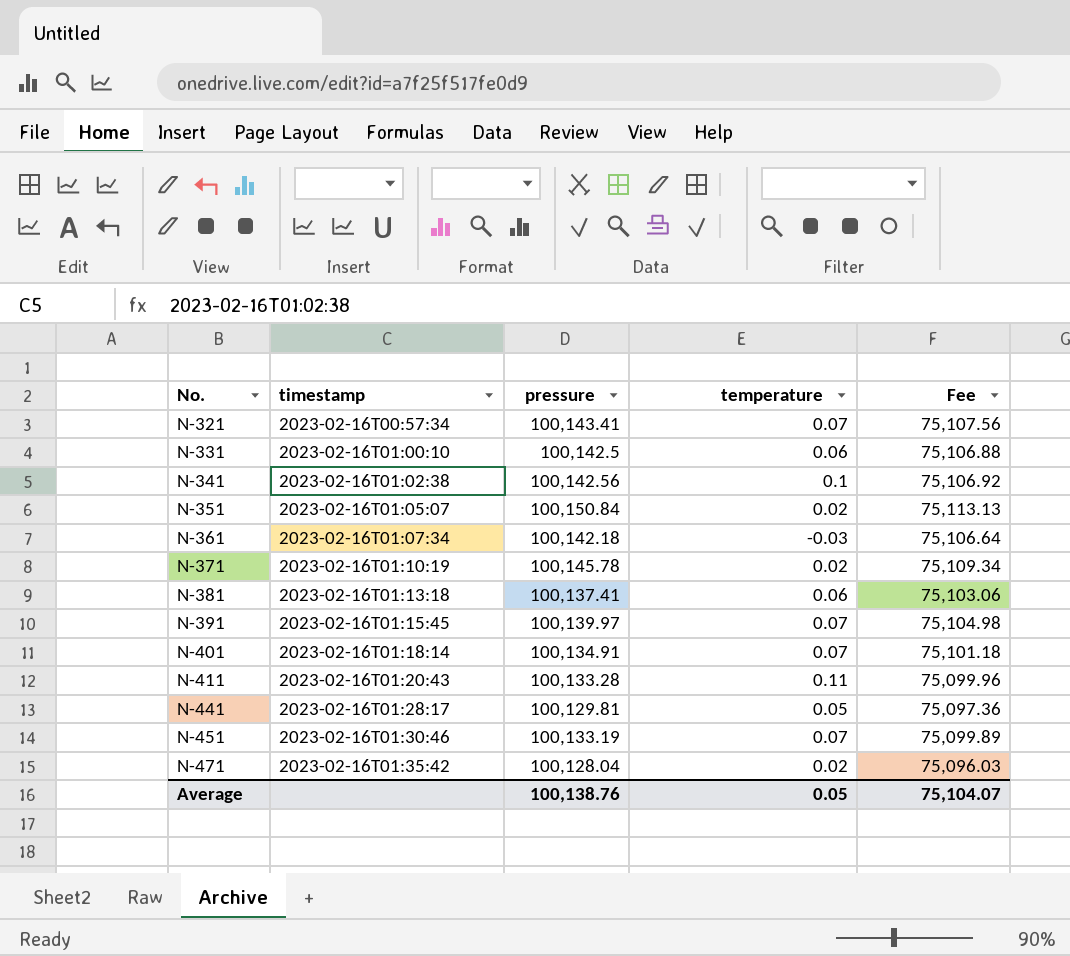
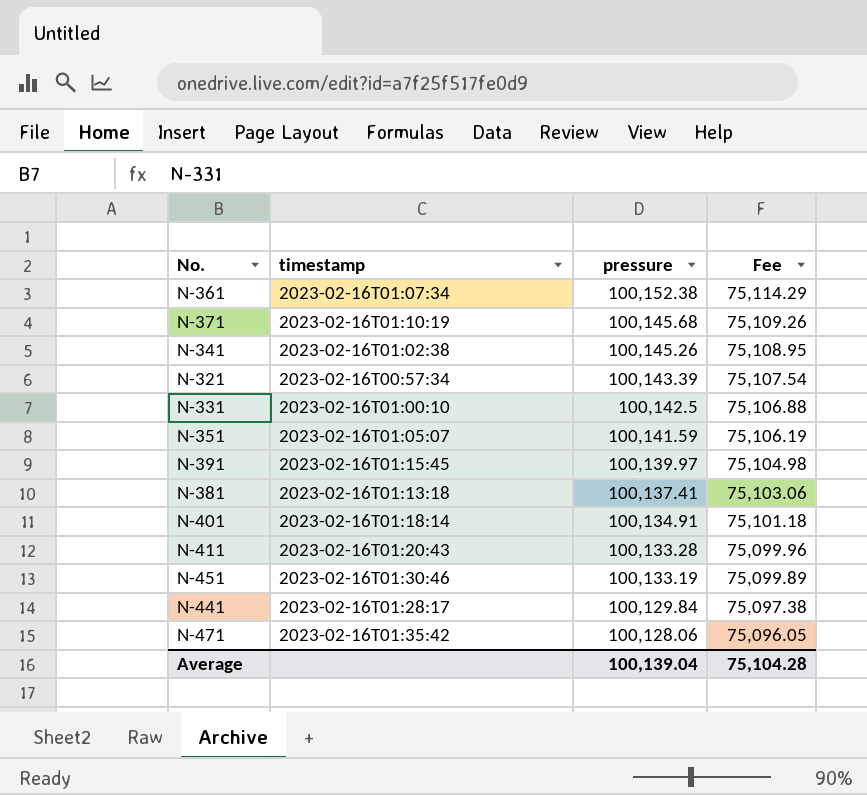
row order: No. ascending -> pressure descending
column temperature | position: 4 -> none
N-361 | pressure: 100,142.18 -> 100,152.38
N-361 | Fee: 75,106.64 -> 75,114.29
N-371 | pressure: 100,145.78 -> 100,145.68
N-371 | Fee: 75,109.34 -> 75,109.26
N-341 | pressure: 100,142.56 -> 100,145.26
N-341 | Fee: 75,106.92 -> 75,108.95
N-321 | pressure: 100,143.41 -> 100,143.39
N-321 | Fee: 75,107.56 -> 75,107.54
N-351 | pressure: 100,150.84 -> 100,141.59
N-351 | Fee: 75,113.13 -> 75,106.19
N-441 | pressure: 100,129.81 -> 100,129.84
N-441 | Fee: 75,097.36 -> 75,097.38
N-471 | pressure: 100,128.04 -> 100,128.06
N-471 | Fee: 75,096.03 -> 75,096.05
Average | pressure: 100,138.76 -> 100,139.04
Average | Fee: 75,104.07 -> 75,104.28

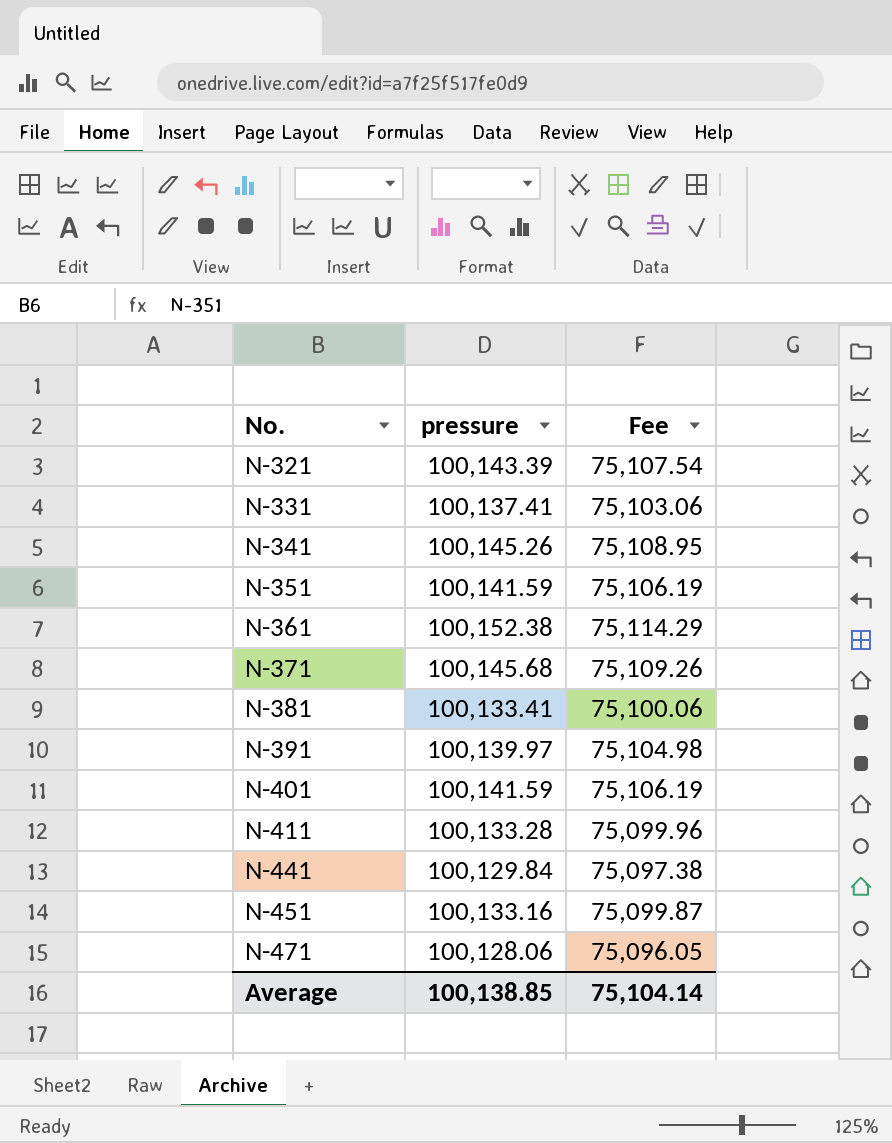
row order: pressure descending -> No. ascending
column timestamp | position: 2 -> none
N-331 | pressure: 100,142.5 -> 100,137.41
N-331 | Fee: 75,106.88 -> 75,103.06
N-381 | pressure: 100,137.41 -> 100,133.41
N-381 | Fee: 75,103.06 -> 75,100.06
N-401 | pressure: 100,134.91 -> 100,141.59
N-401 | Fee: 75,101.18 -> 75,106.19
N-451 | pressure: 100,133.19 -> 100,133.16
N-451 | Fee: 75,099.89 -> 75,099.87
Average | pressure: 100,139.04 -> 100,138.85
Average | Fee: 75,104.28 -> 75,104.14

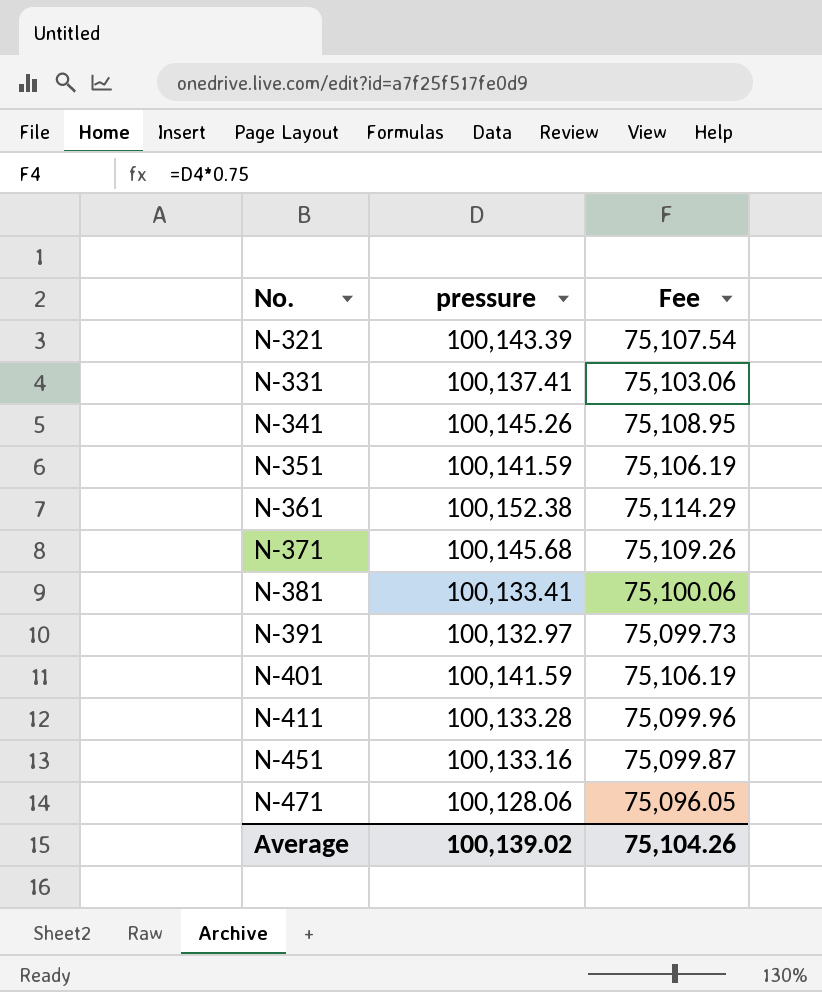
row N-441: 100,129.84 | 75,097.38 -> none
N-391 | pressure: 100,139.97 -> 100,132.97
N-391 | Fee: 75,104.98 -> 75,099.73
Average | pressure: 100,138.85 -> 100,139.02
Average | Fee: 75,104.14 -> 75,104.26

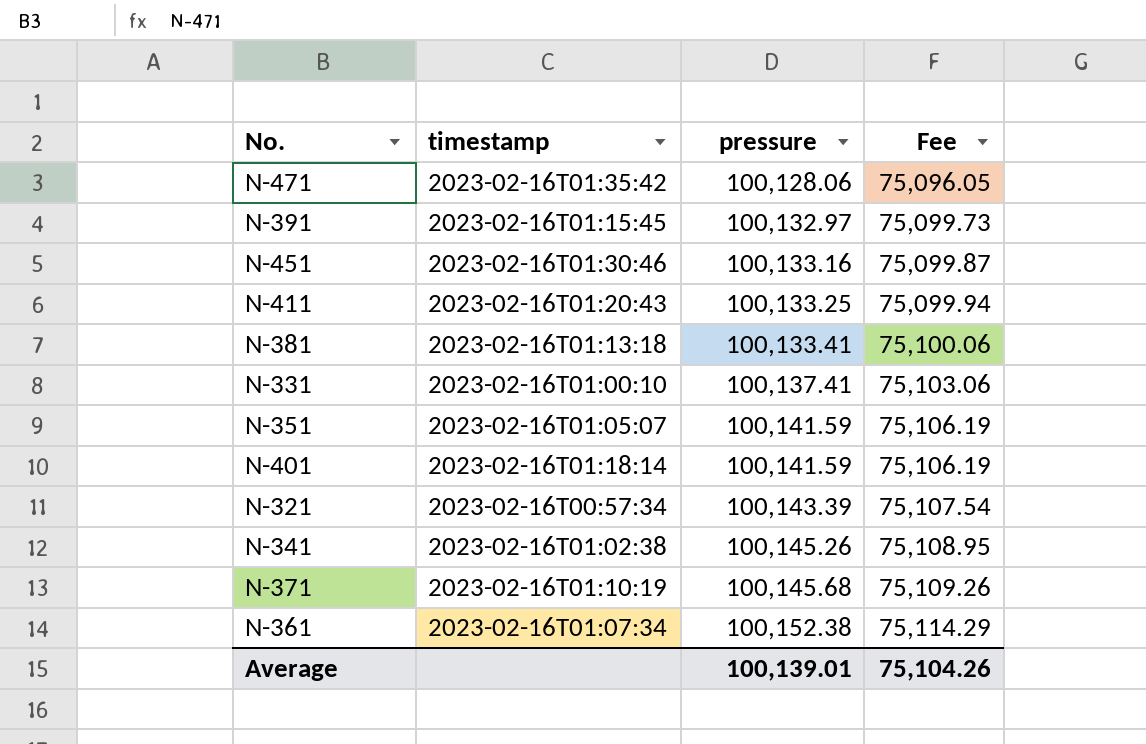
row order: No. ascending -> pressure ascending
column timestamp | position: none -> 2
N-411 | pressure: 100,133.28 -> 100,133.25
N-411 | Fee: 75,099.96 -> 75,099.94
Average | pressure: 100,139.02 -> 100,139.01

